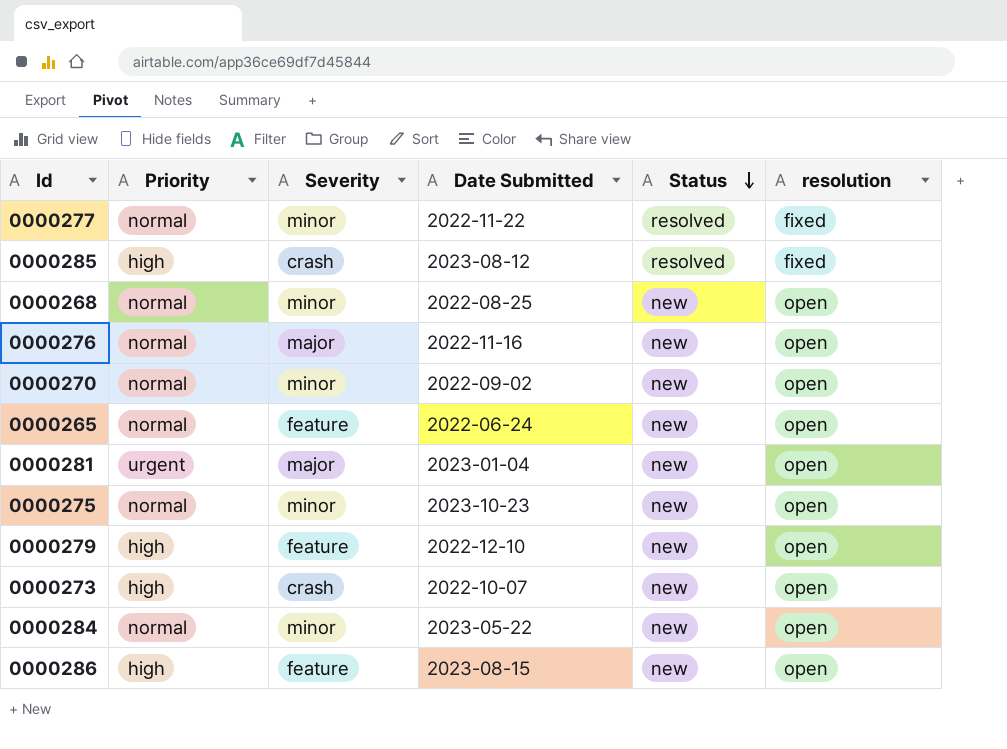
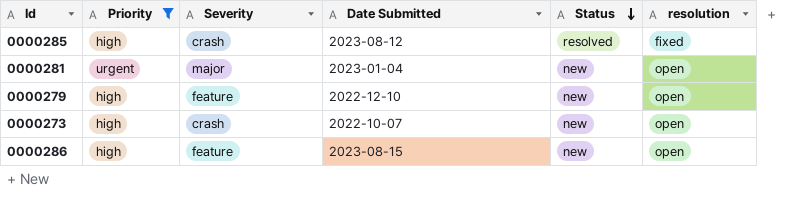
filter: none -> Priority != normal

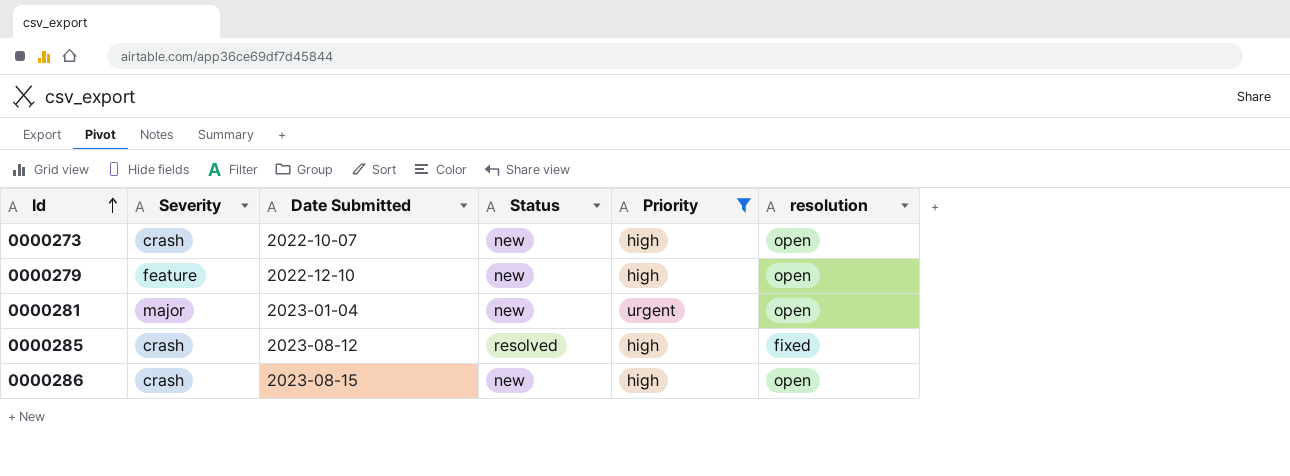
row order: Status descending -> Id ascending
column Priority | position: 2 -> 5
0000286 | Severity: feature -> crash

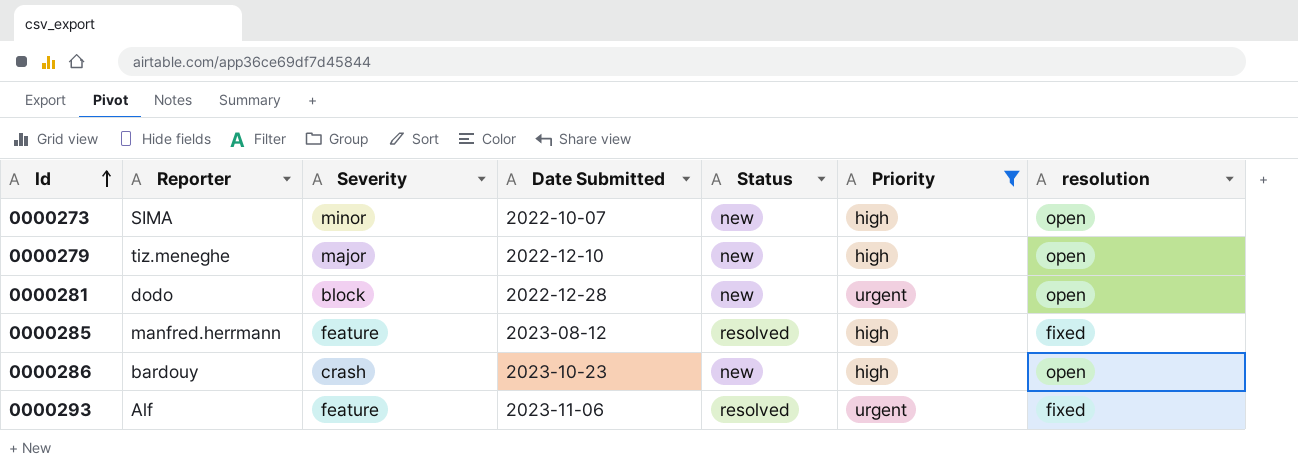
column Reporter | position: none -> 2
0000273 | Severity: crash -> minor
0000279 | Severity: feature -> major
0000281 | Severity: major -> block
0000281 | Date Submitted: 2023-01-04 -> 2022-12-28
0000285 | Severity: crash -> feature
0000286 | Date Submitted: 2023-08-15 -> 2023-10-23
row 0000293: none -> Alf | feature | 2023-11-06 | resolved | urgent | fixed

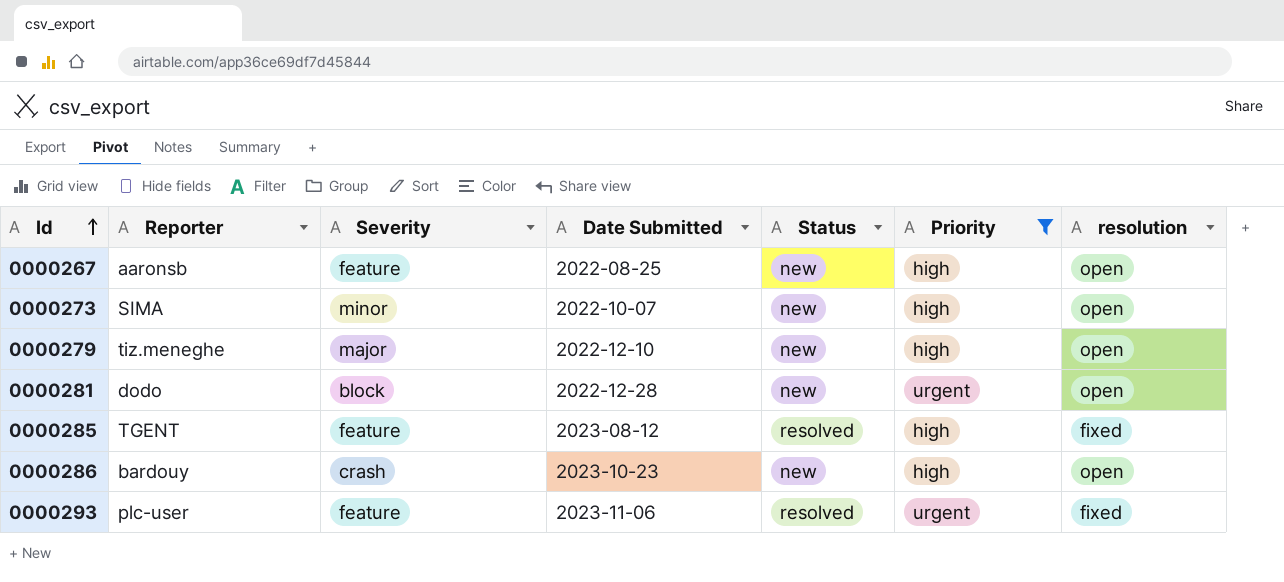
row 0000267: none -> aaronsb | feature | 2022-08-25 | new | high | open
0000285 | Reporter: manfred.herrmann -> TGENT
0000293 | Reporter: Alf -> plc-user

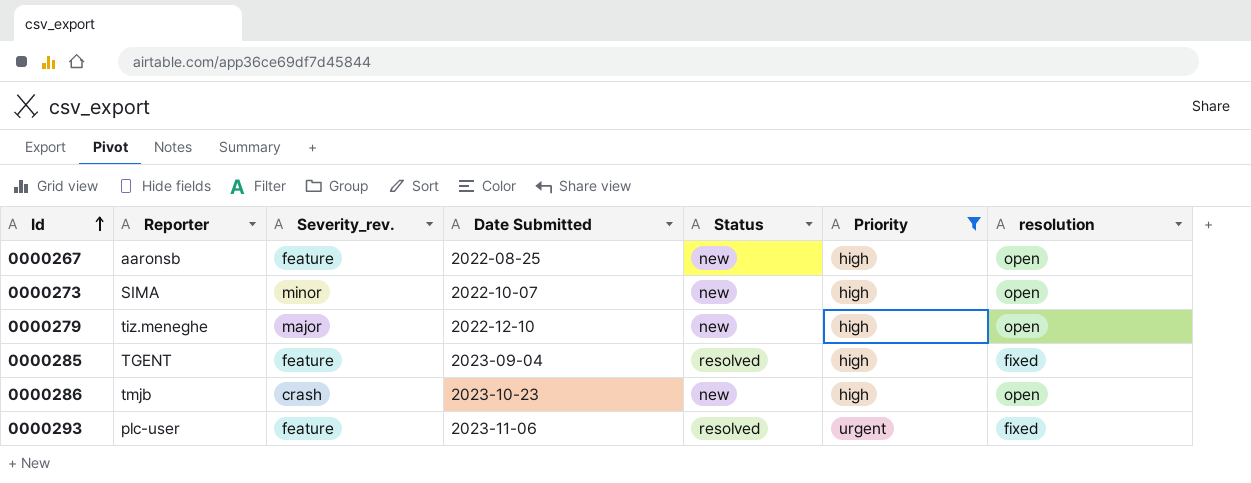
column name: Severity -> Severity_rev.
row 0000281: dodo | block | 2022-12-28 | new | urgent | open -> none
0000285 | Date Submitted: 2023-08-12 -> 2023-09-04
0000286 | Reporter: bardouy -> tmjb

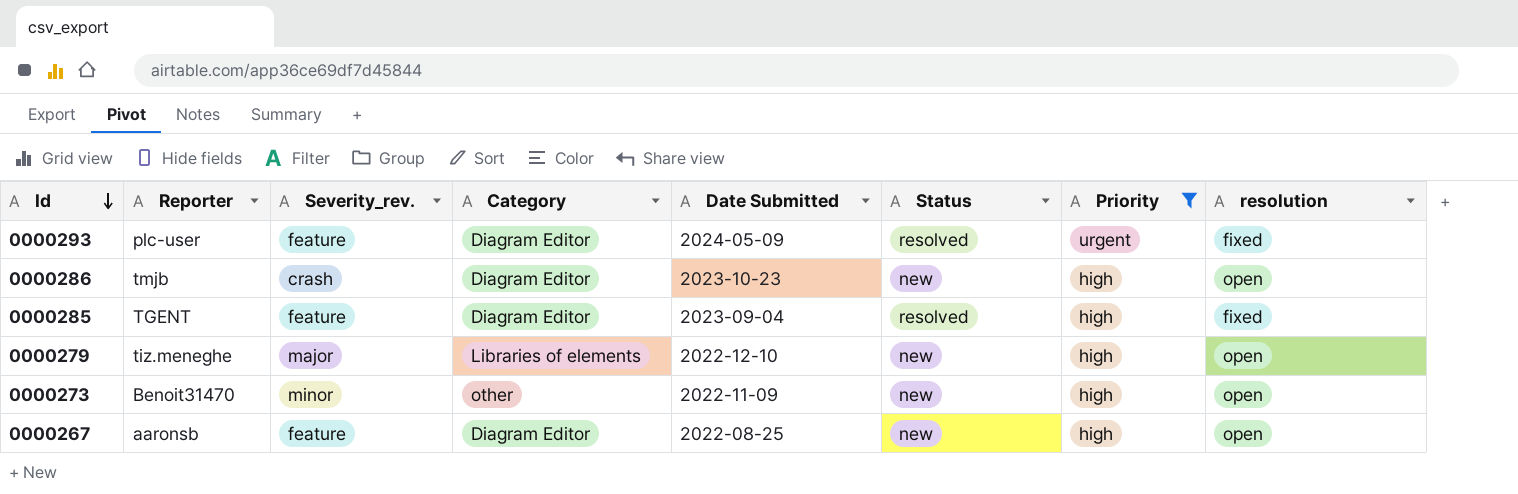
row order: Id ascending -> Id descending
column Category | position: none -> 4
0000293 | Date Submitted: 2023-11-06 -> 2024-05-09
0000273 | Reporter: SIMA -> Benoit31470
0000273 | Date Submitted: 2022-10-07 -> 2022-11-09

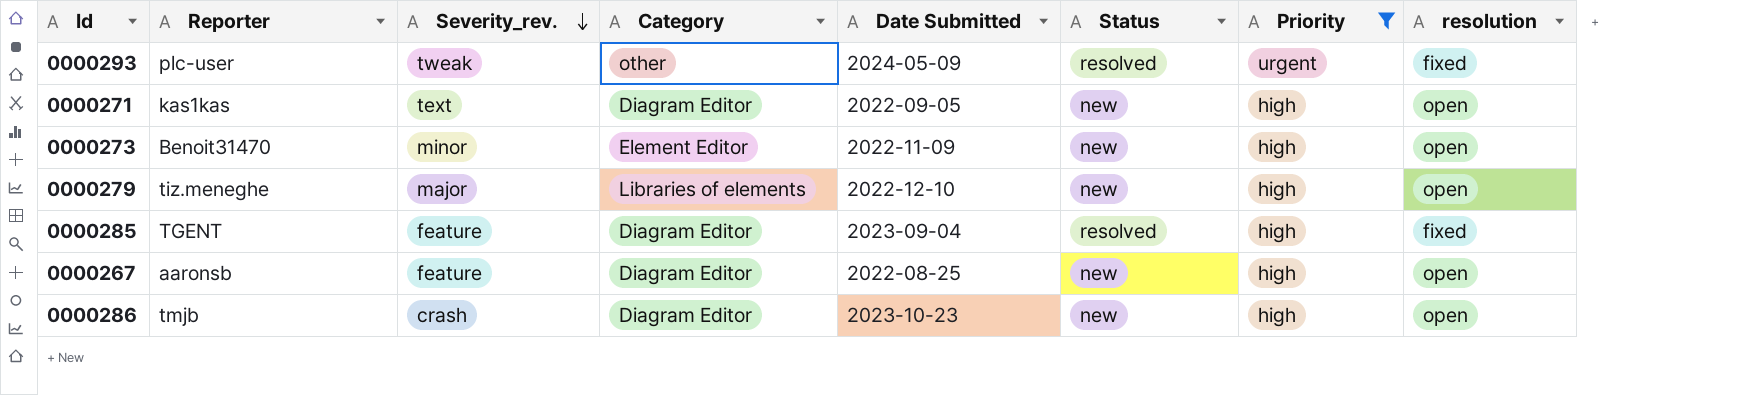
row order: Id descending -> Severity_rev. descending
0000293 | Severity_rev.: feature -> tweak
0000293 | Category: Diagram Editor -> other
row 0000271: none -> kas1kas | text | Diagram Editor | 2022-09-05 | new | high | open
0000273 | Category: other -> Element Editor

